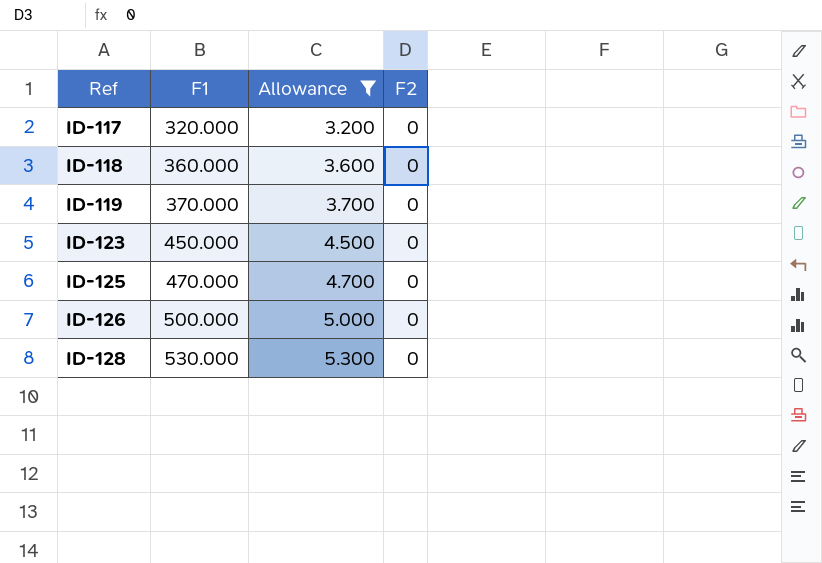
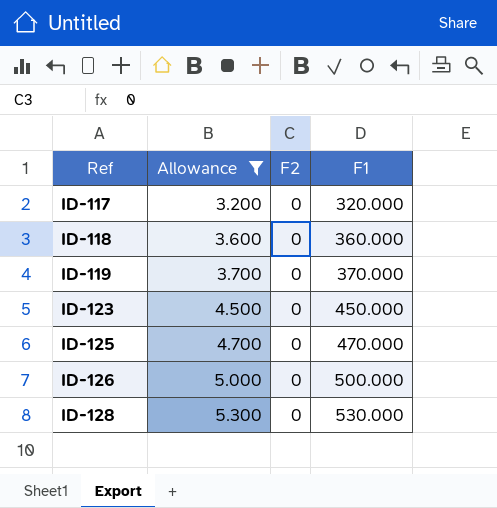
column F1 | position: 2 -> 4

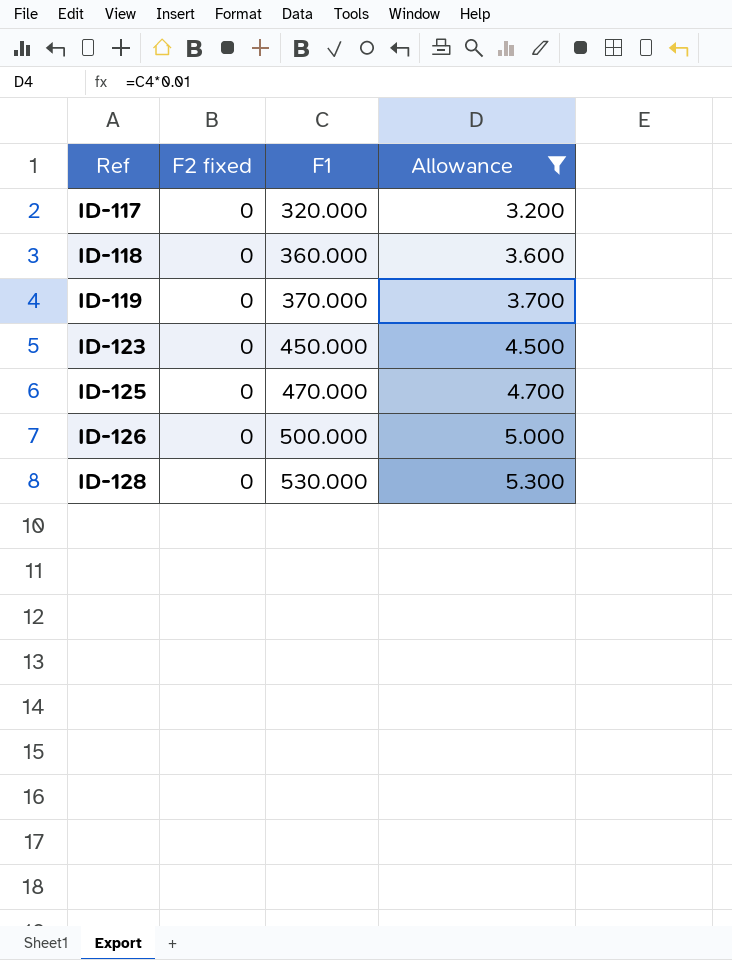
column name: F2 -> F2 fixed
column Allowance | position: 2 -> 4

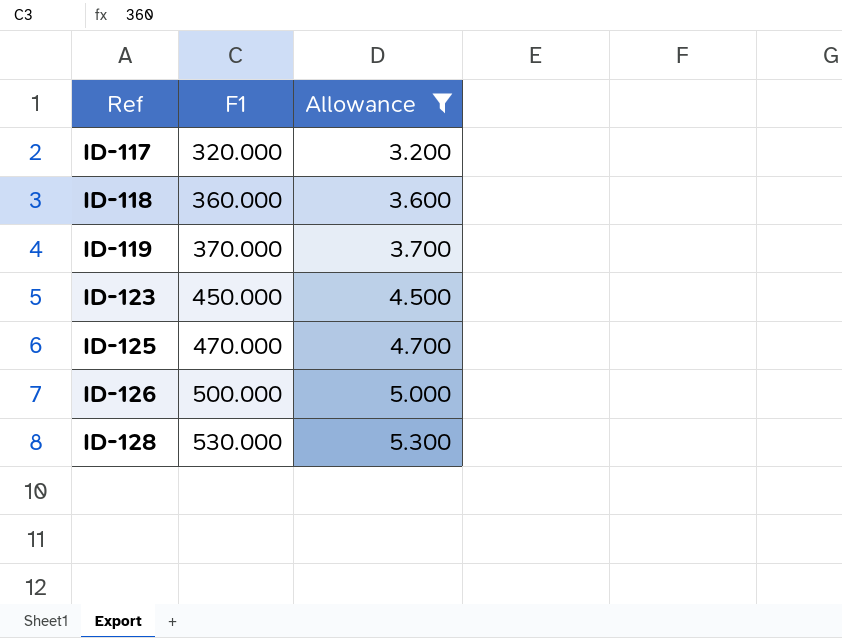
column F2 fixed | position: 2 -> none

